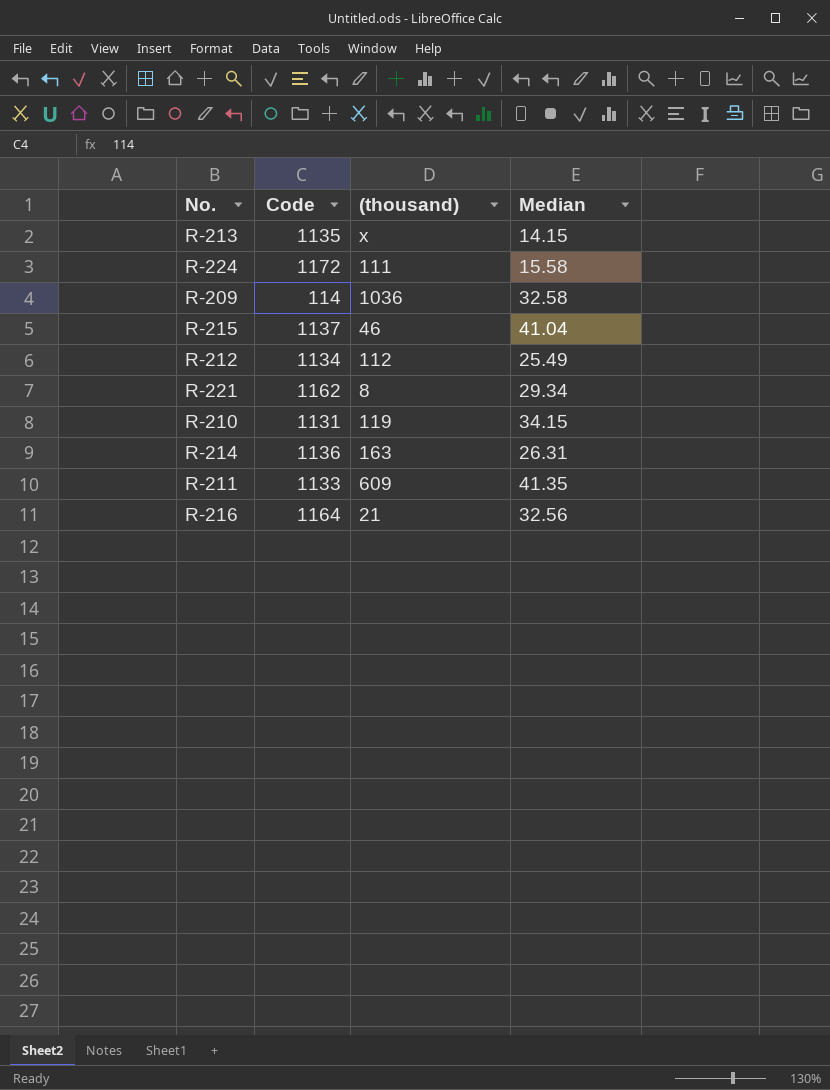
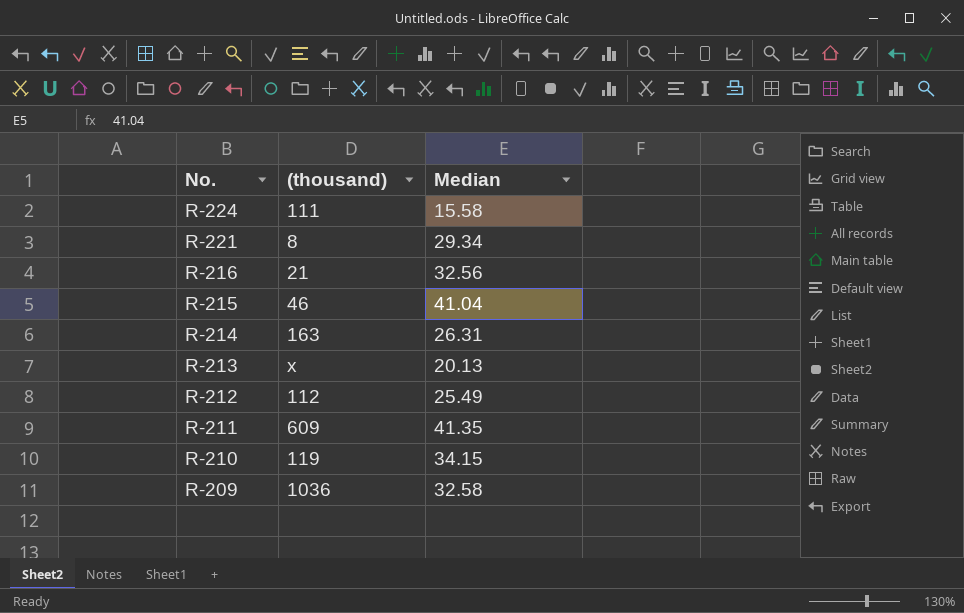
row order: none -> No. descending
column Code | position: 2 -> none
R-213 | Median: 14.15 -> 20.13

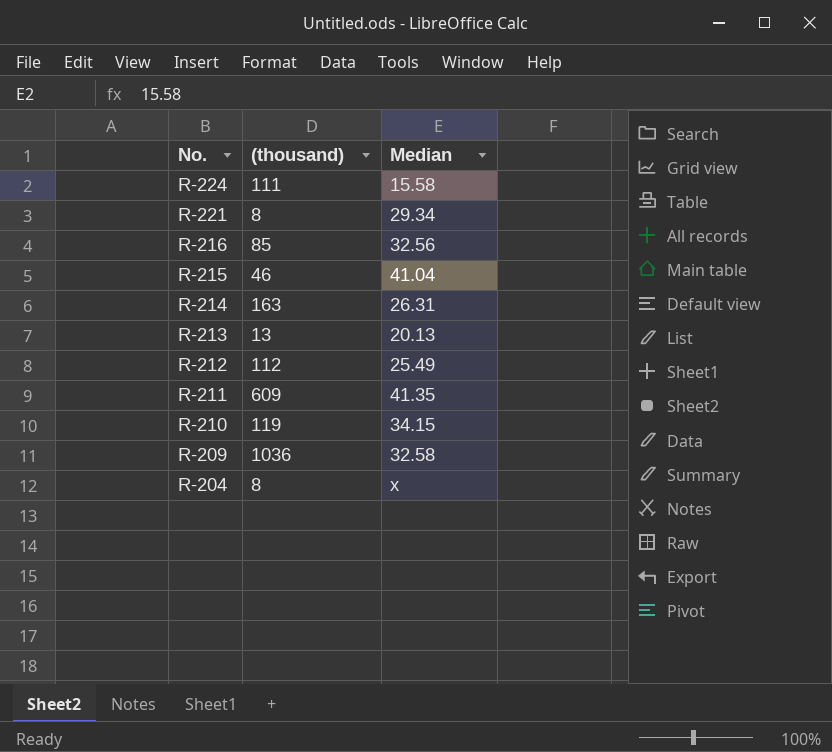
R-216 | (thousand): 21 -> 85
R-213 | (thousand): x -> 13
row R-204: none -> 8 | x

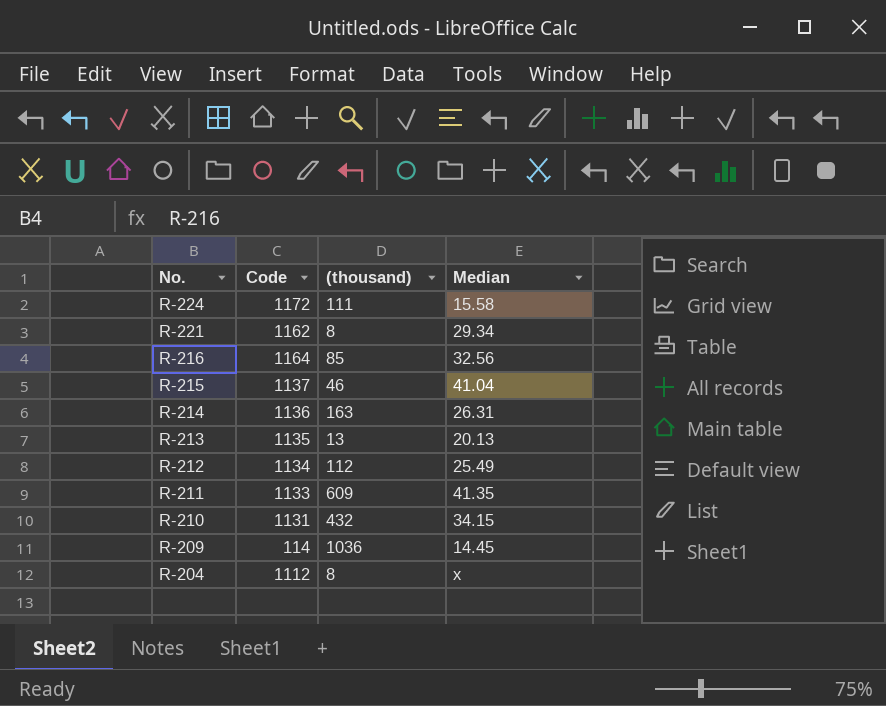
column Code | position: none -> 2
R-210 | (thousand): 119 -> 432
R-209 | Median: 32.58 -> 14.45

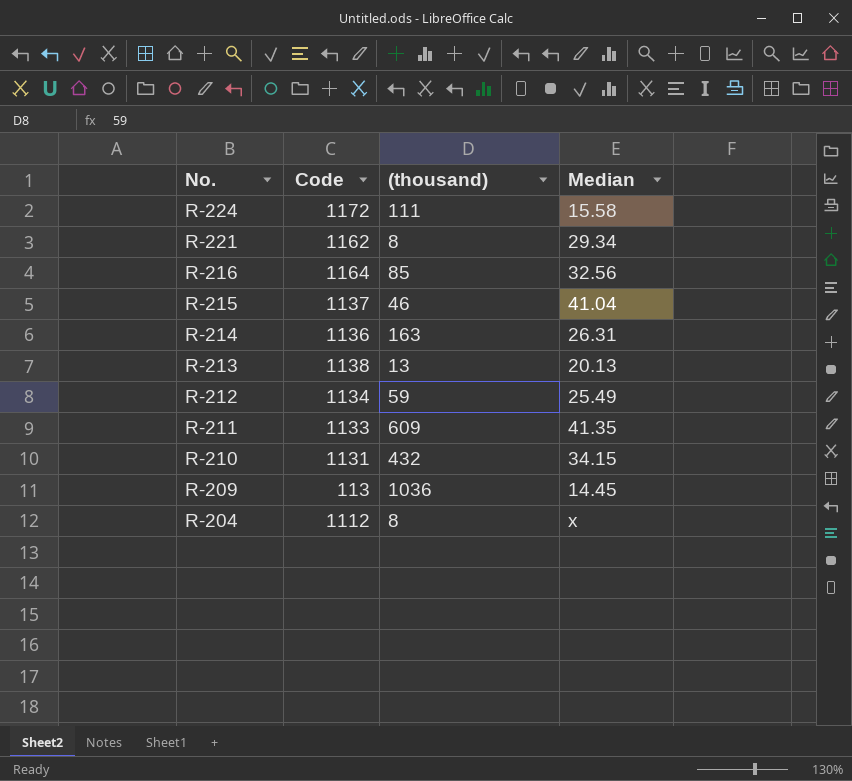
R-213 | Code: 1135 -> 1138
R-212 | (thousand): 112 -> 59
R-209 | Code: 114 -> 113

